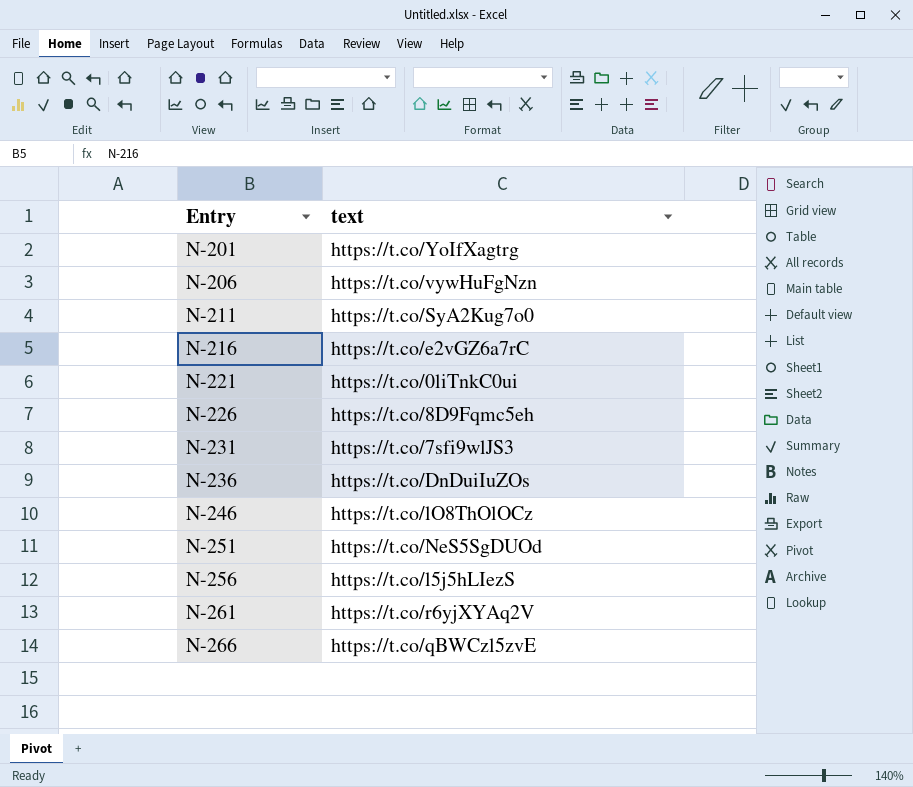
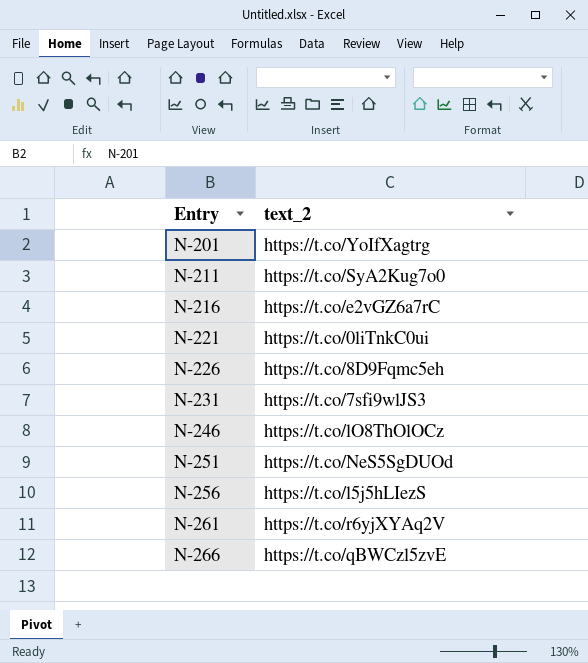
column name: text -> text_2
row N-206: https://t.co/vywHuFgNzn -> none
row N-236: https://t.co/DnDuiIuZOs -> none

